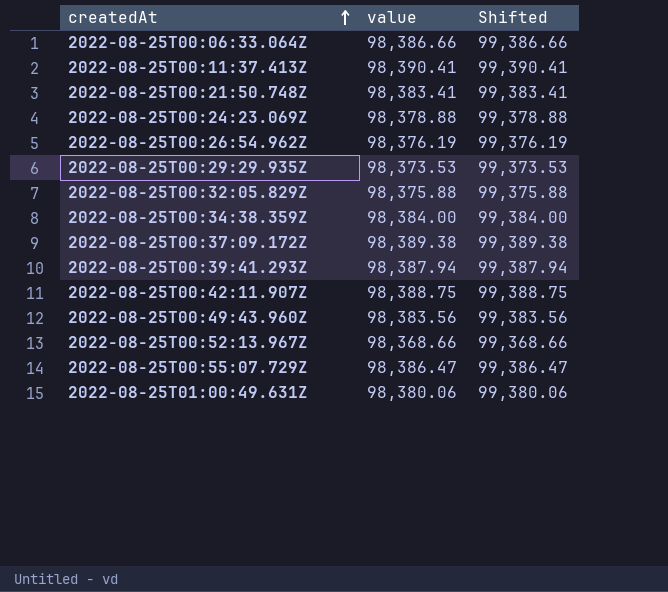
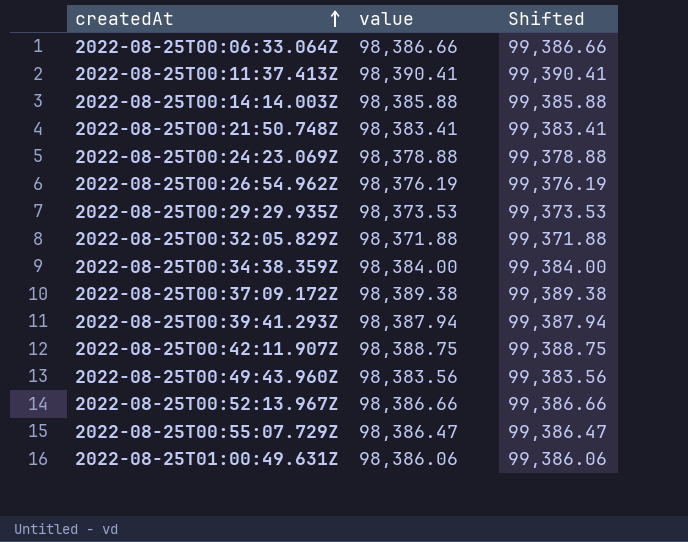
row 2022-08-25T00:14:14.003Z: none -> 98,385.88 | 99,385.88
2022-08-25T00:32:05.829Z | value: 98,375.88 -> 98,371.88
2022-08-25T00:32:05.829Z | Shifted: 99,375.88 -> 99,371.88
2022-08-25T00:52:13.967Z | value: 98,368.66 -> 98,386.66
2022-08-25T00:52:13.967Z | Shifted: 99,368.66 -> 99,386.66
2022-08-25T01:00:49.631Z | value: 98,380.06 -> 98,386.06
2022-08-25T01:00:49.631Z | Shifted: 99,380.06 -> 99,386.06

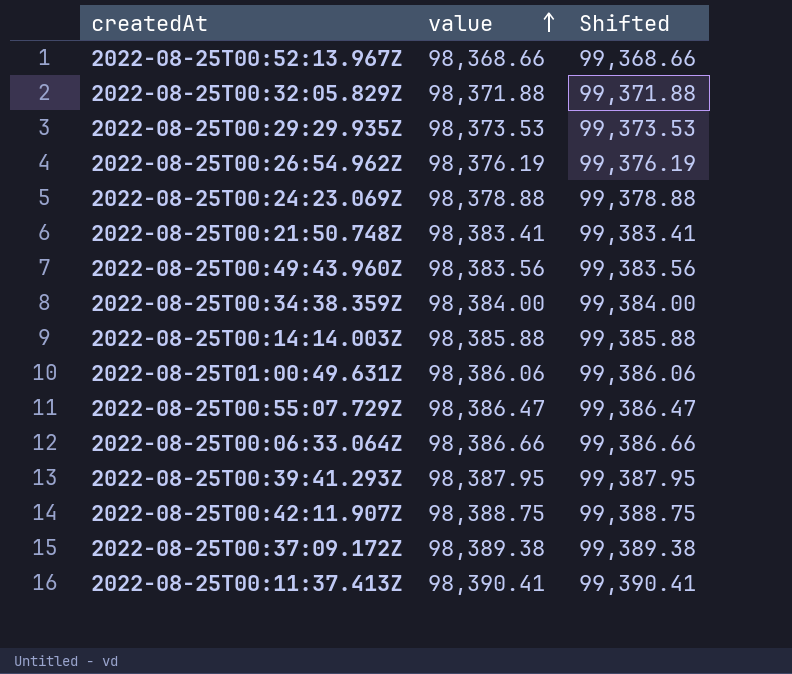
row order: createdAt ascending -> value ascending
2022-08-25T00:52:13.967Z | value: 98,386.66 -> 98,368.66
2022-08-25T00:52:13.967Z | Shifted: 99,386.66 -> 99,368.66
2022-08-25T00:39:41.293Z | value: 98,387.94 -> 98,387.95
2022-08-25T00:39:41.293Z | Shifted: 99,387.94 -> 99,387.95

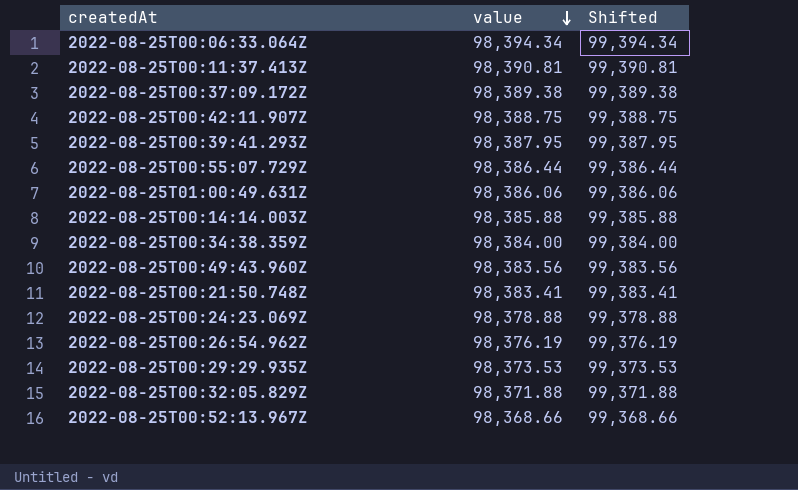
row order: value ascending -> value descending
2022-08-25T00:06:33.064Z | value: 98,386.66 -> 98,394.34
2022-08-25T00:06:33.064Z | Shifted: 99,386.66 -> 99,394.34
2022-08-25T00:11:37.413Z | value: 98,390.41 -> 98,390.81
2022-08-25T00:11:37.413Z | Shifted: 99,390.41 -> 99,390.81
2022-08-25T00:55:07.729Z | value: 98,386.47 -> 98,386.44
2022-08-25T00:55:07.729Z | Shifted: 99,386.47 -> 99,386.44

